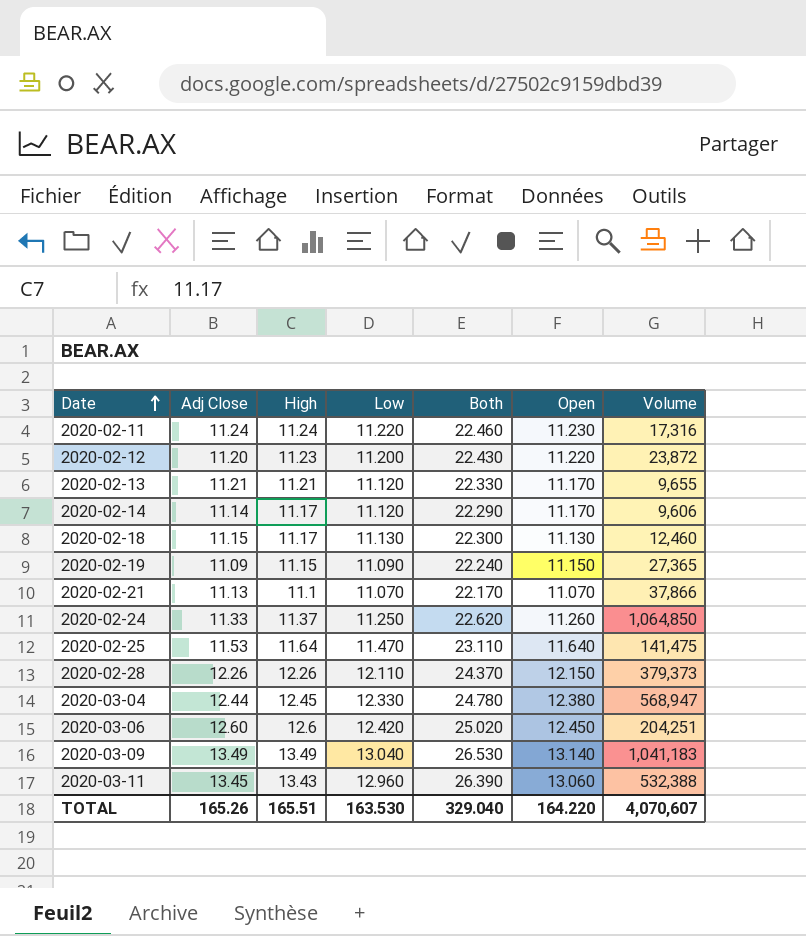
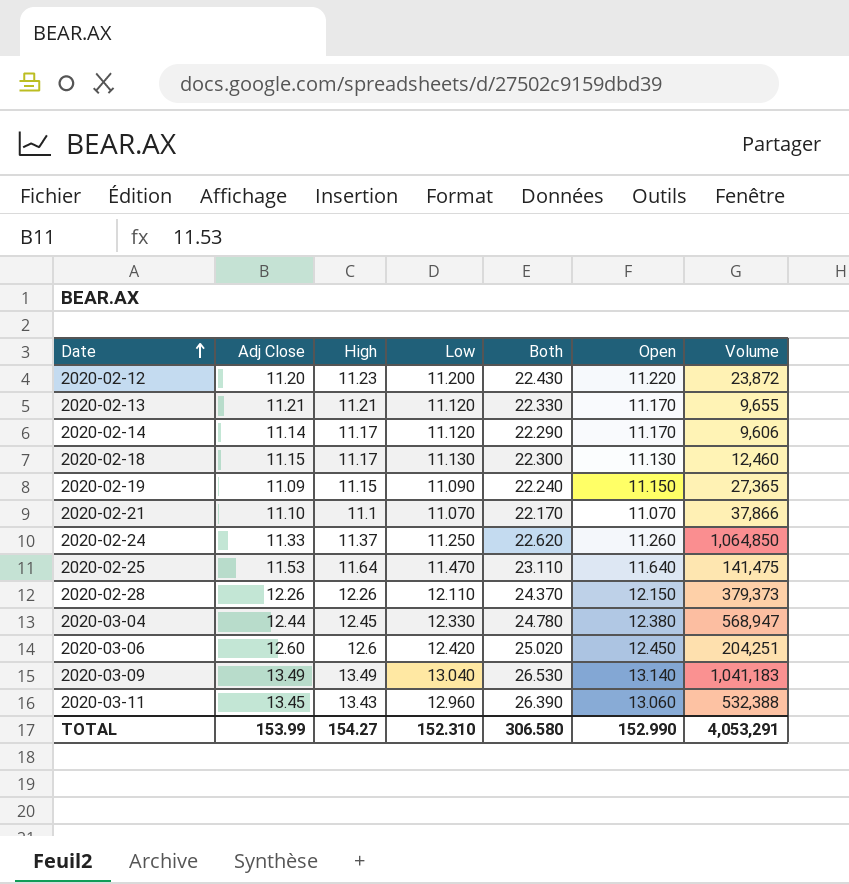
row 2020-02-11: 11.24 | 11.24 | 11.220 | 22.460 | 11.230 | 17,316 -> none
2020-02-21 | Adj Close: 11.13 -> 11.10
TOTAL | Adj Close: 165.26 -> 153.99
TOTAL | High: 165.51 -> 154.27
TOTAL | Low: 163.530 -> 152.310
TOTAL | Both: 329.040 -> 306.580
TOTAL | Open: 164.220 -> 152.990
TOTAL | Volume: 4,070,607 -> 4,053,291

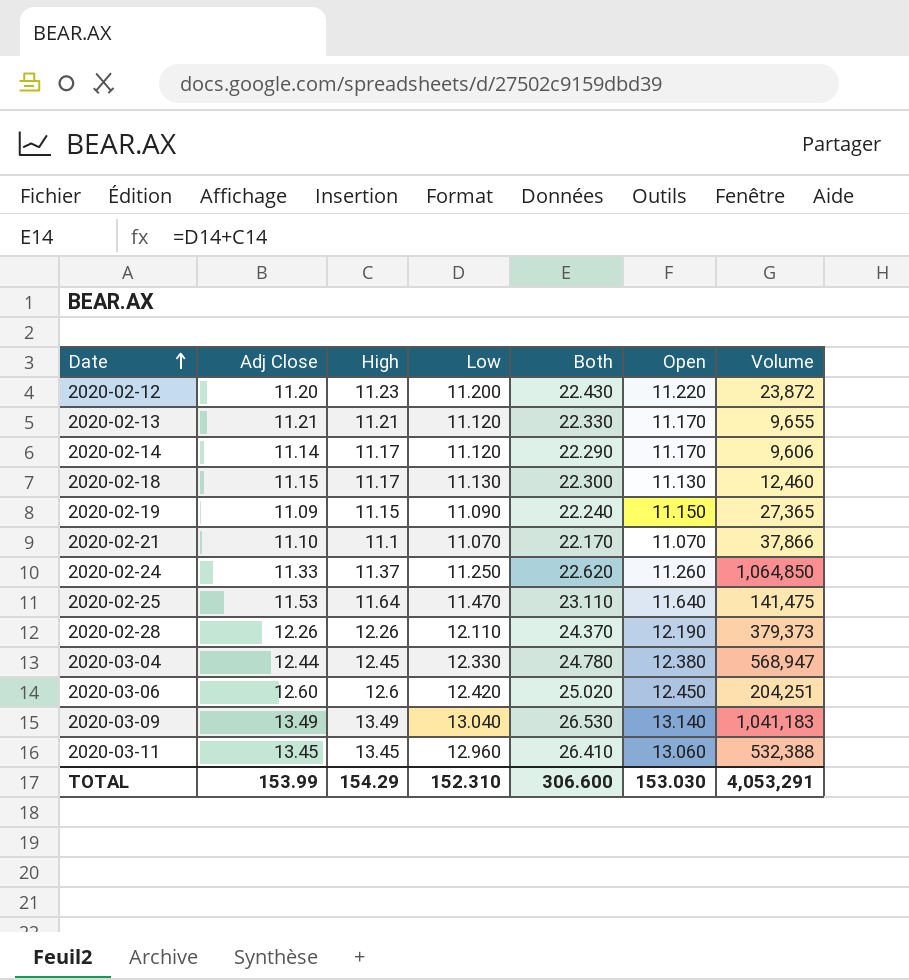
2020-02-28 | Open: 12.150 -> 12.190
2020-03-11 | High: 13.43 -> 13.45
2020-03-11 | Both: 26.390 -> 26.410
TOTAL | High: 154.27 -> 154.29
TOTAL | Both: 306.580 -> 306.600
TOTAL | Open: 152.990 -> 153.030

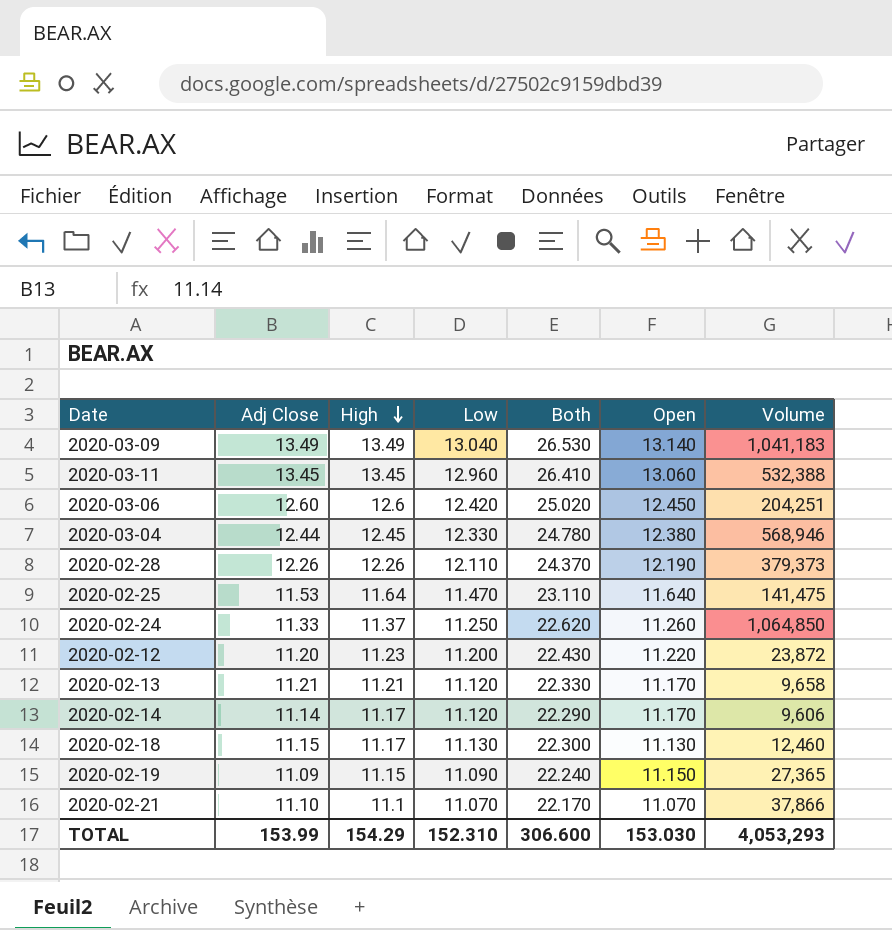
row order: Date ascending -> High descending
2020-03-04 | Volume: 568,947 -> 568,946
2020-02-13 | Volume: 9,655 -> 9,658
TOTAL | Volume: 4,053,291 -> 4,053,293

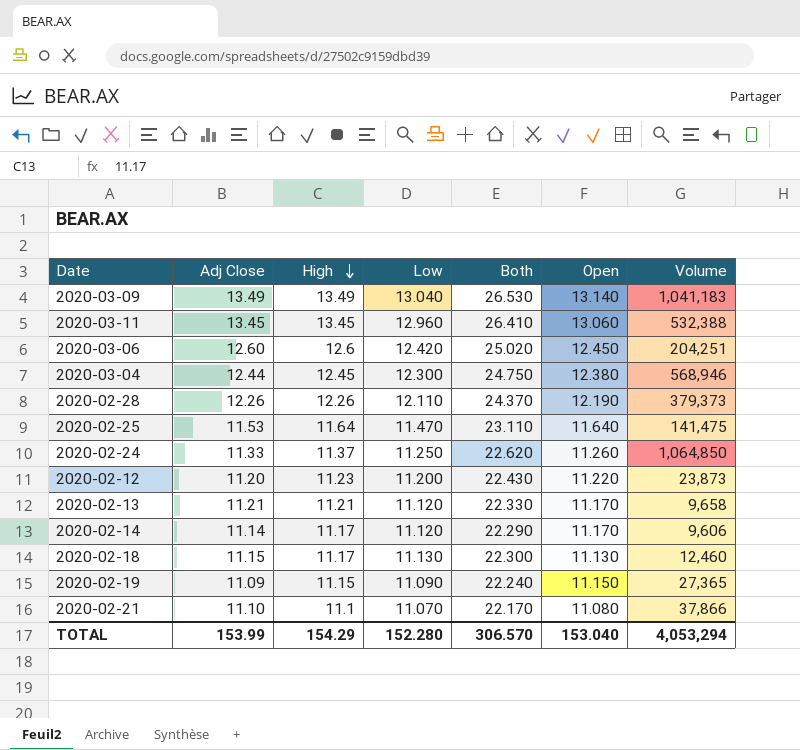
2020-03-04 | Low: 12.330 -> 12.300
2020-03-04 | Both: 24.780 -> 24.750
2020-02-12 | Volume: 23,872 -> 23,873
2020-02-21 | Open: 11.070 -> 11.080
TOTAL | Low: 152.310 -> 152.280
TOTAL | Both: 306.600 -> 306.570
TOTAL | Open: 153.030 -> 153.040
TOTAL | Volume: 4,053,293 -> 4,053,294

